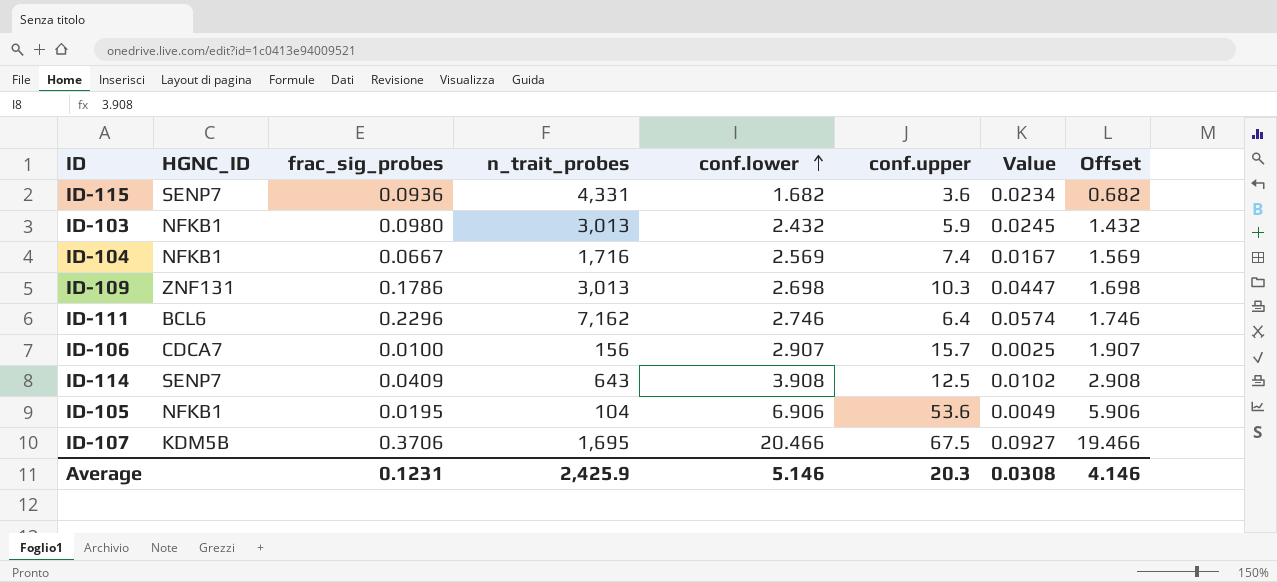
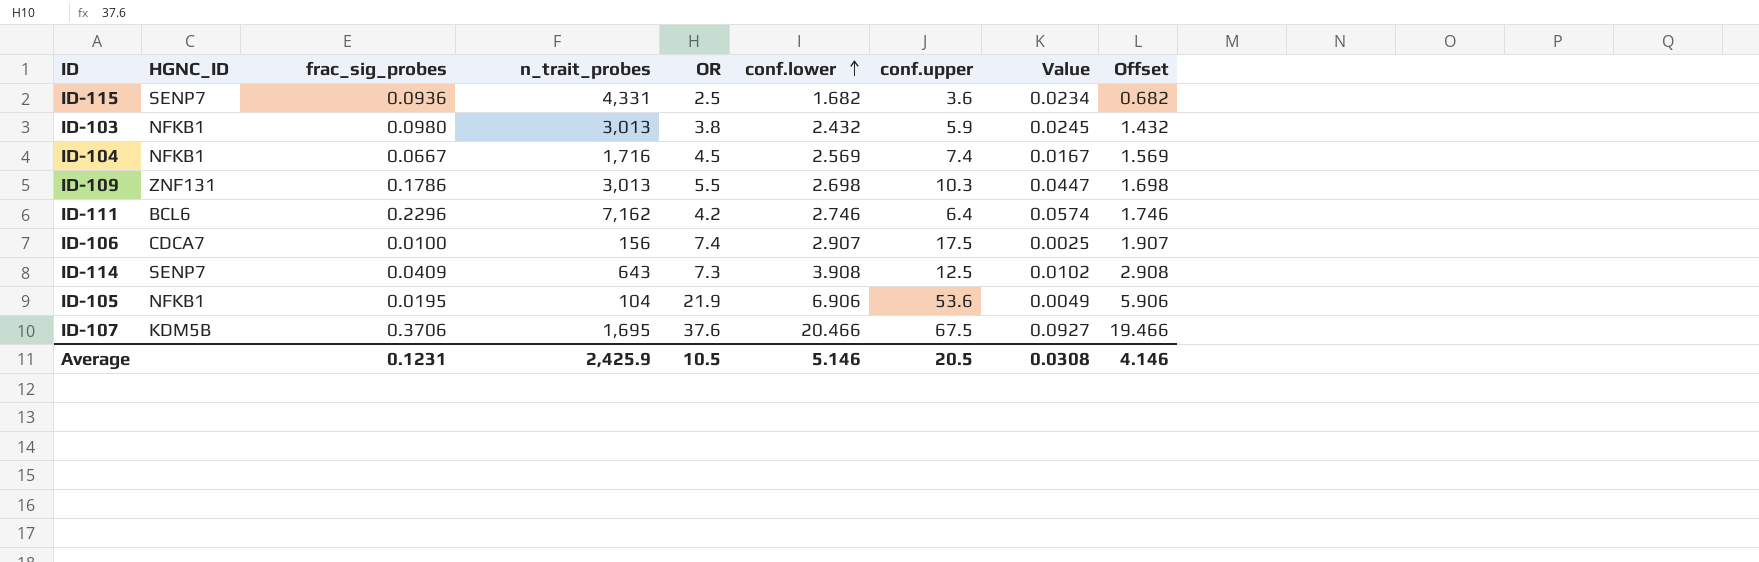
column OR | position: none -> 5
ID-106 | conf.upper: 15.7 -> 17.5
Average | conf.upper: 20.3 -> 20.5

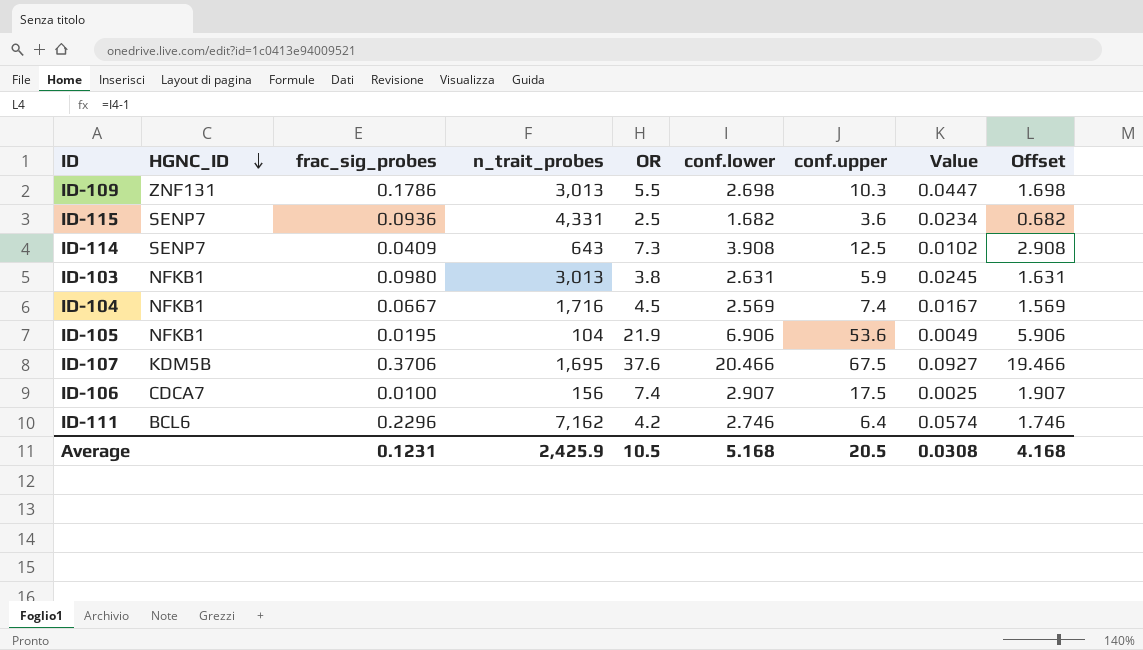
row order: conf.lower ascending -> HGNC_ID descending
ID-103 | conf.lower: 2.432 -> 2.631
ID-103 | Offset: 1.432 -> 1.631
Average | conf.lower: 5.146 -> 5.168
Average | Offset: 4.146 -> 4.168

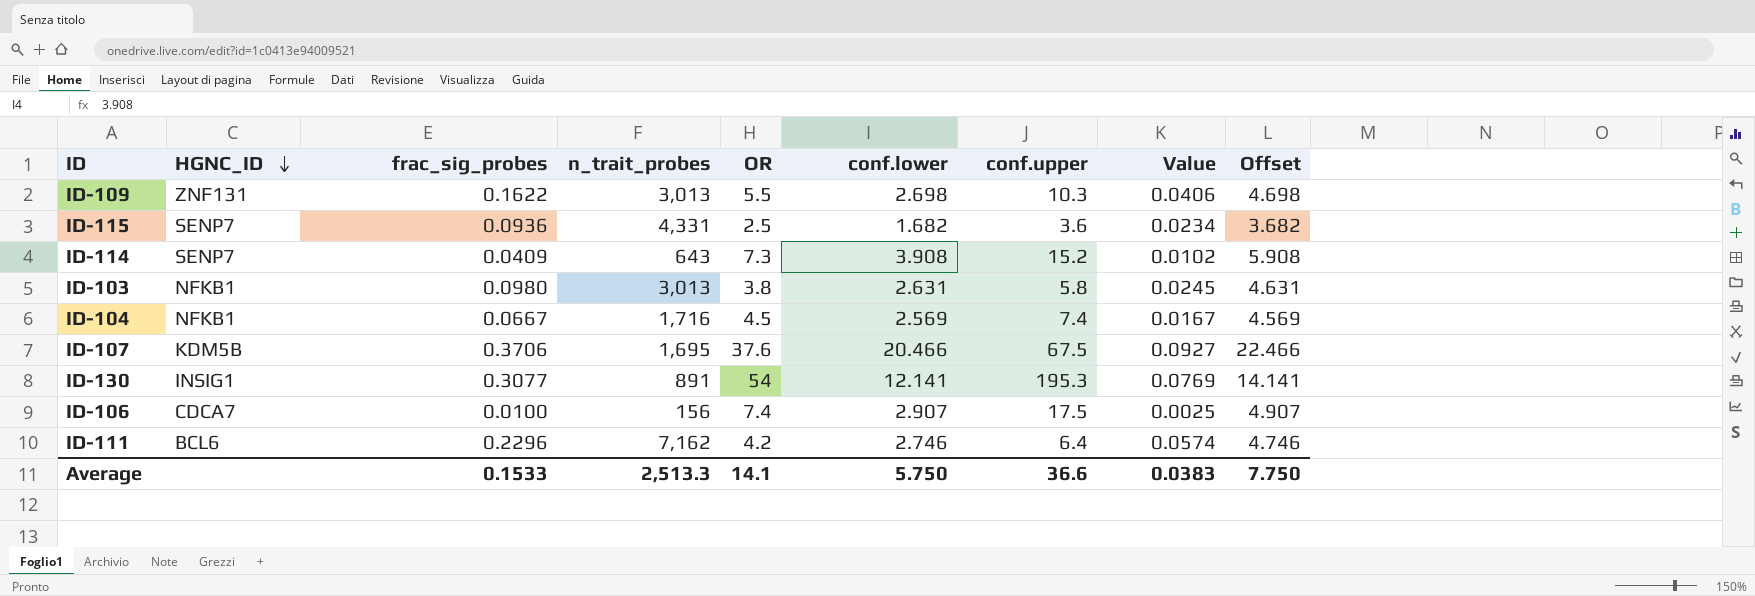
column Offset | formula: [conf.lower] - 1 -> [conf.lower] + 2
row ID-105: NFKB1 | 0.0195 | 104 | 21.9 | 6.906 | 53.6 | 0.0049 | 5.906 -> none
ID-109 | frac_sig_probes: 0.1786 -> 0.1622
ID-109 | Value: 0.0447 -> 0.0406
ID-114 | conf.upper: 12.5 -> 15.2
ID-103 | conf.upper: 5.9 -> 5.8
row ID-130: none -> INSIG1 | 0.3077 | 891 | 54 | 12.141 | 195.3 | 0.0769 | 14.141
Average | frac_sig_probes: 0.1231 -> 0.1533
Average | n_trait_probes: 2,425.9 -> 2,513.3
Average | OR: 10.5 -> 14.1
Average | conf.lower: 5.168 -> 5.750
Average | conf.upper: 20.5 -> 36.6
Average | Value: 0.0308 -> 0.0383
Average | Offset: 4.168 -> 7.750

